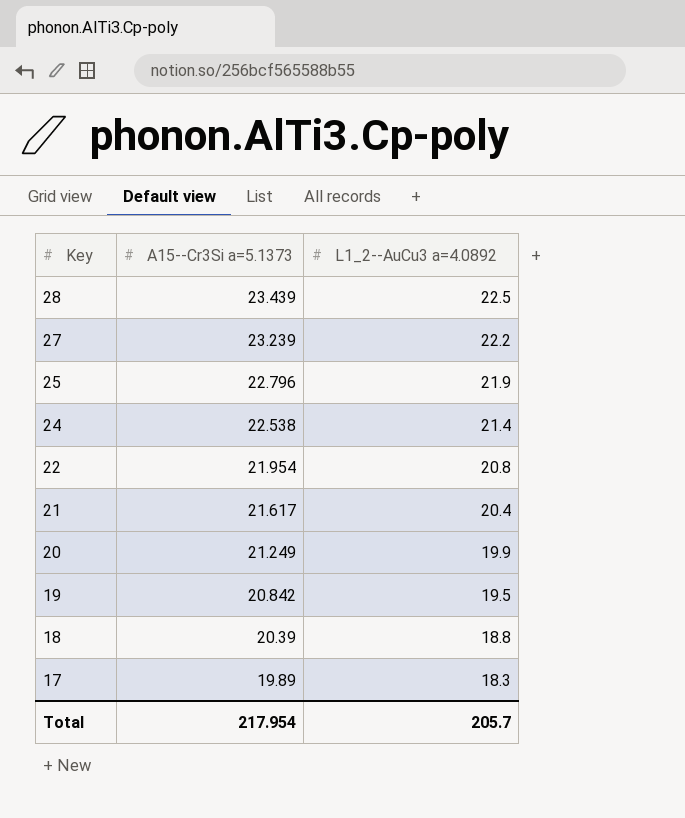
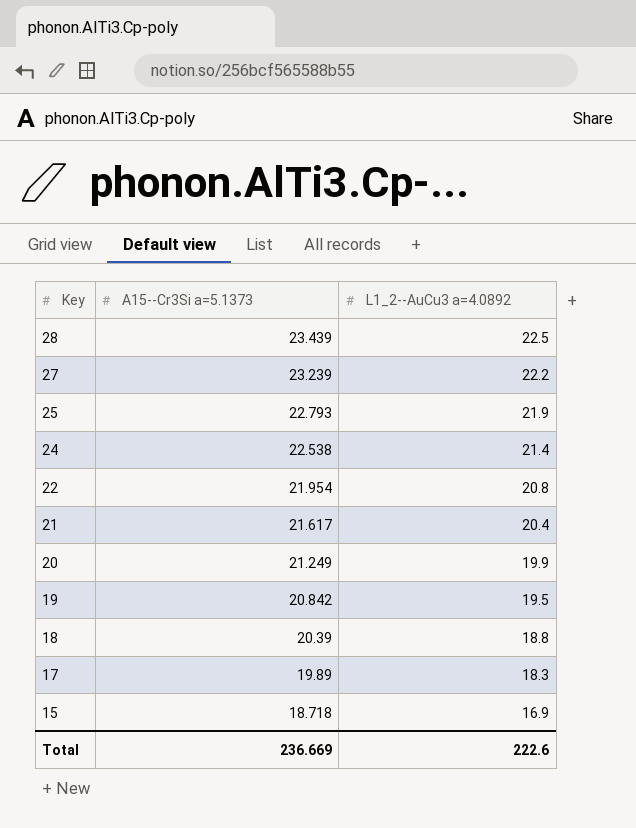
25 | A15--Cr3Si a=5.1373: 22.796 -> 22.793
row 15: none -> 18.718 | 16.9
Total | A15--Cr3Si a=5.1373: 217.954 -> 236.669
Total | L1_2--AuCu3 a=4.0892: 205.7 -> 222.6

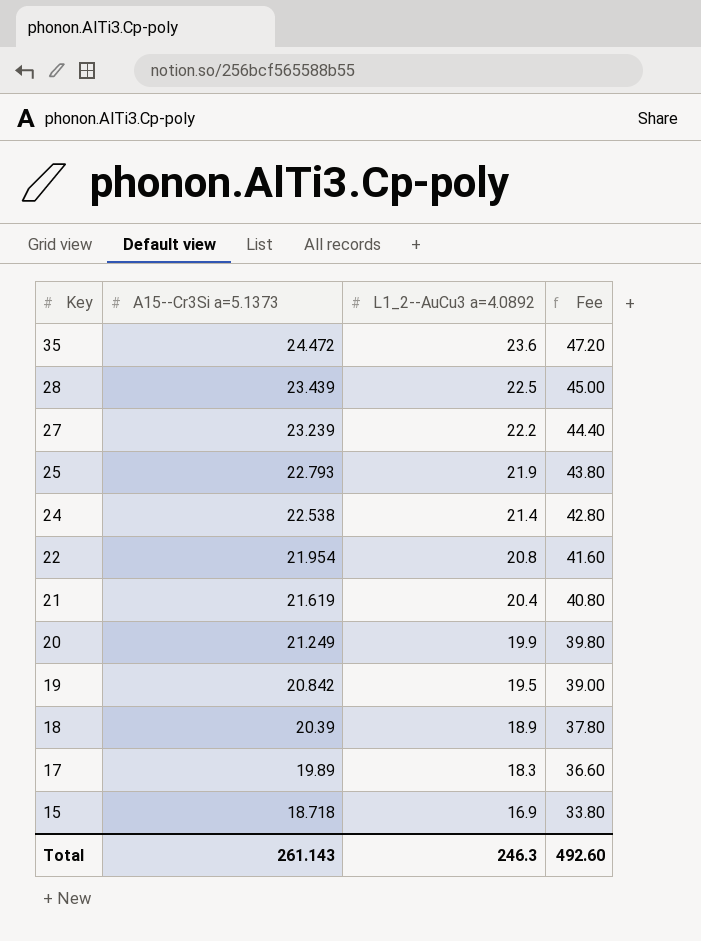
column Fee | formula: none -> [L1_2--AuCu3 a=4.0892] * 2
row 35: none -> 24.472 | 23.6 | 47.20
21 | A15--Cr3Si a=5.1373: 21.617 -> 21.619
18 | L1_2--AuCu3 a=4.0892: 18.8 -> 18.9
Total | A15--Cr3Si a=5.1373: 236.669 -> 261.143
Total | L1_2--AuCu3 a=4.0892: 222.6 -> 246.3

